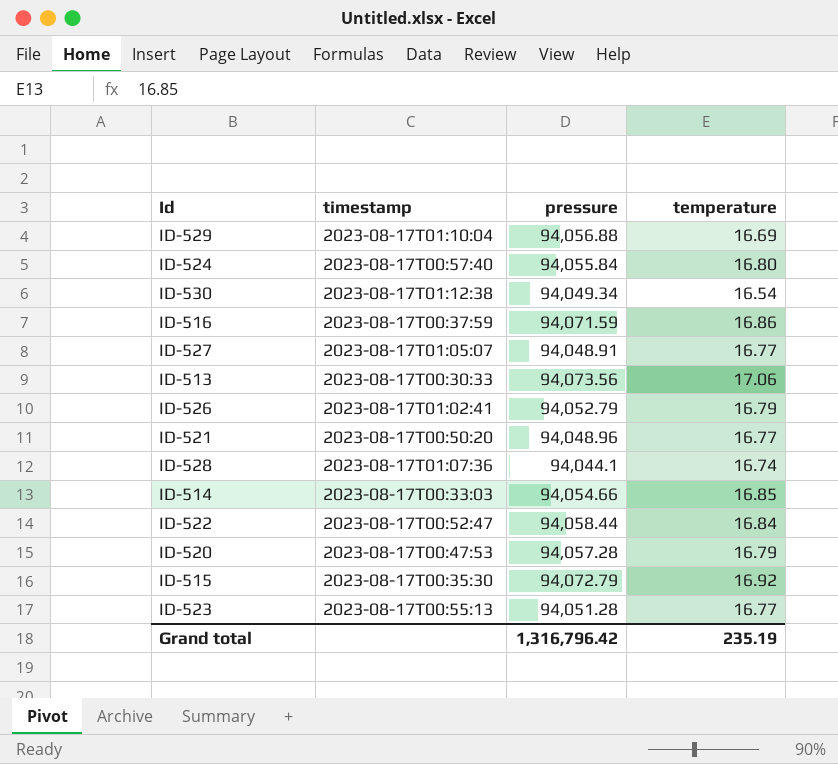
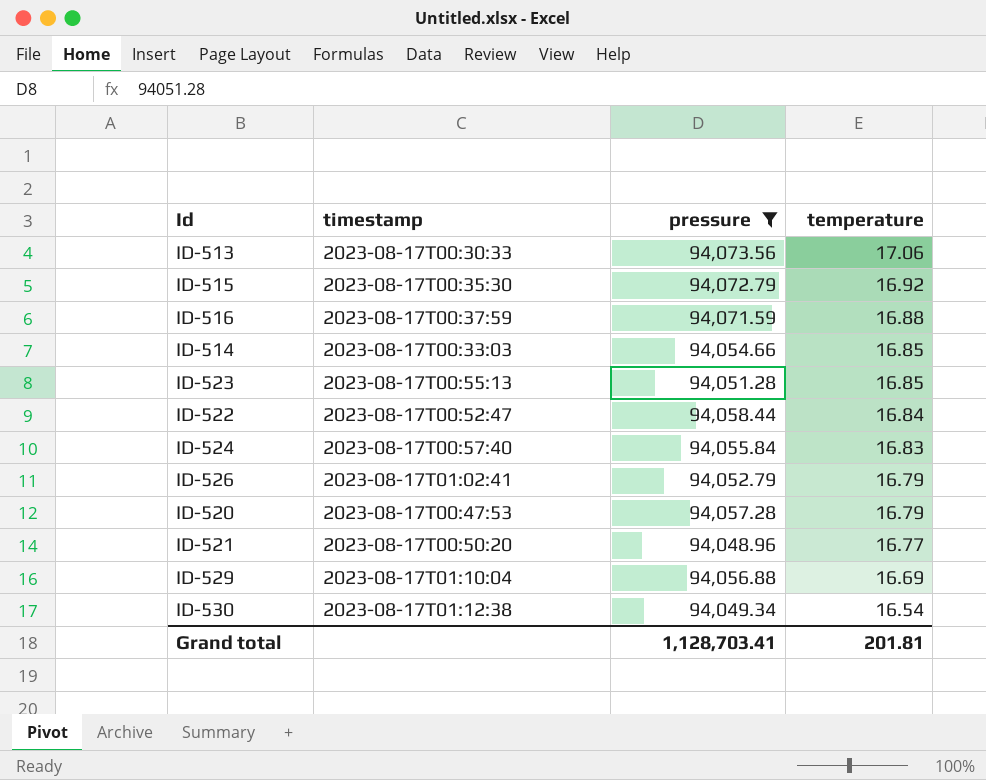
filter: none -> pressure >= 94,048.96
row order: none -> temperature descending
ID-516 | temperature: 16.86 -> 16.88
ID-523 | temperature: 16.77 -> 16.85
ID-524 | temperature: 16.80 -> 16.83
Grand total | pressure: 1,316,796.42 -> 1,128,703.41
Grand total | temperature: 235.19 -> 201.81

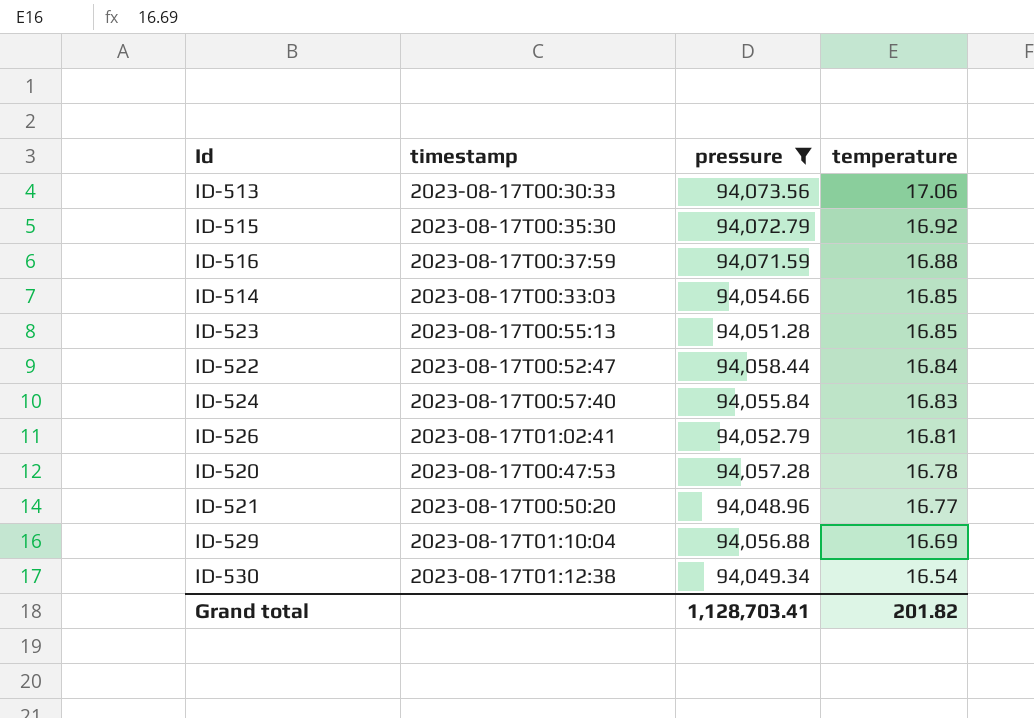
ID-526 | temperature: 16.79 -> 16.81
ID-520 | temperature: 16.79 -> 16.78
Grand total | temperature: 201.81 -> 201.82

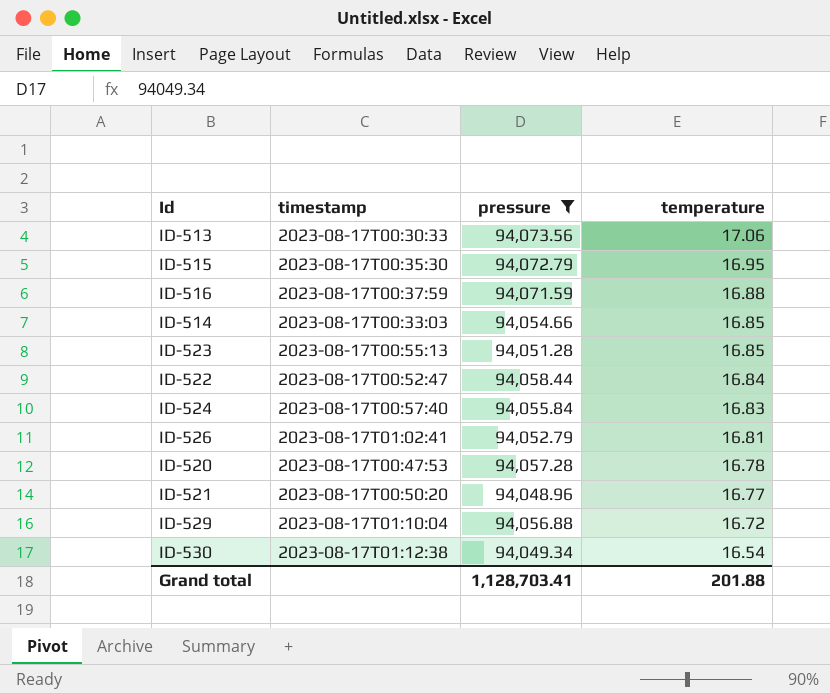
ID-515 | temperature: 16.92 -> 16.95
ID-529 | temperature: 16.69 -> 16.72
Grand total | temperature: 201.82 -> 201.88

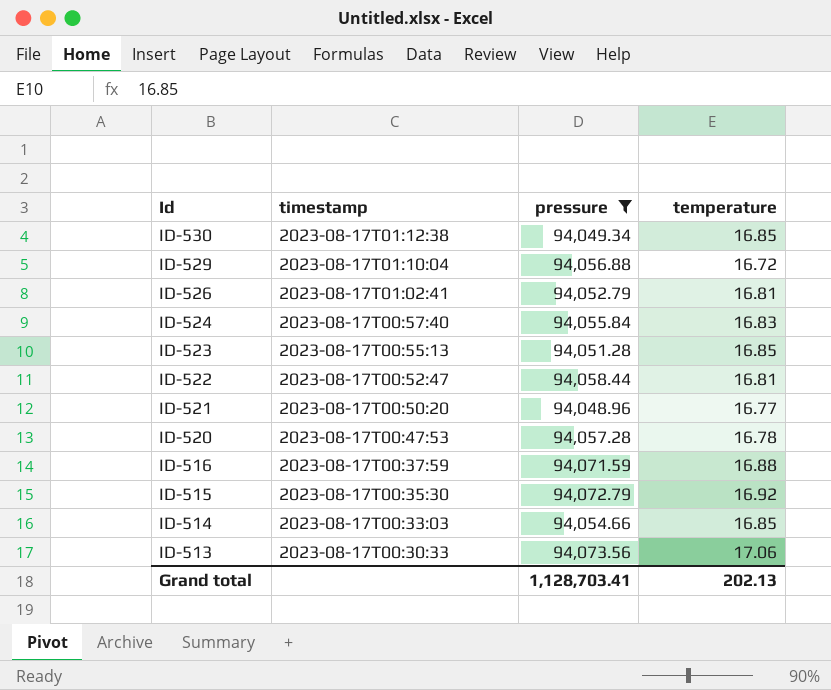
row order: temperature descending -> Id descending
ID-530 | temperature: 16.54 -> 16.85
ID-522 | temperature: 16.84 -> 16.81
ID-515 | temperature: 16.95 -> 16.92
Grand total | temperature: 201.88 -> 202.13

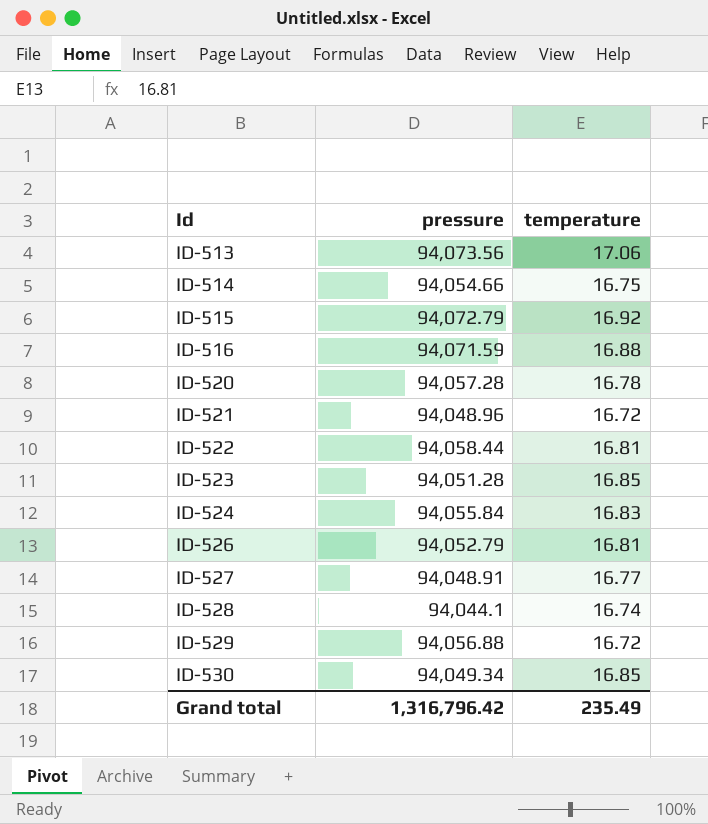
filter: pressure >= 94,048.96 -> none
row order: Id descending -> Id ascending
column timestamp | position: 2 -> none
ID-514 | temperature: 16.85 -> 16.75
ID-521 | temperature: 16.77 -> 16.72
Grand total | pressure: 1,128,703.41 -> 1,316,796.42
Grand total | temperature: 202.13 -> 235.49

